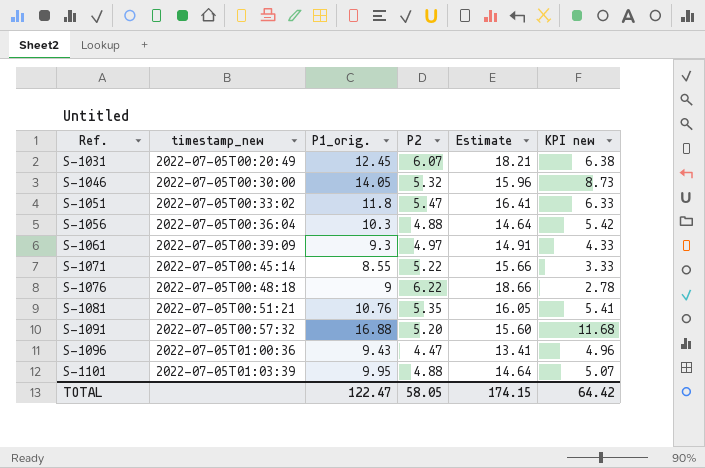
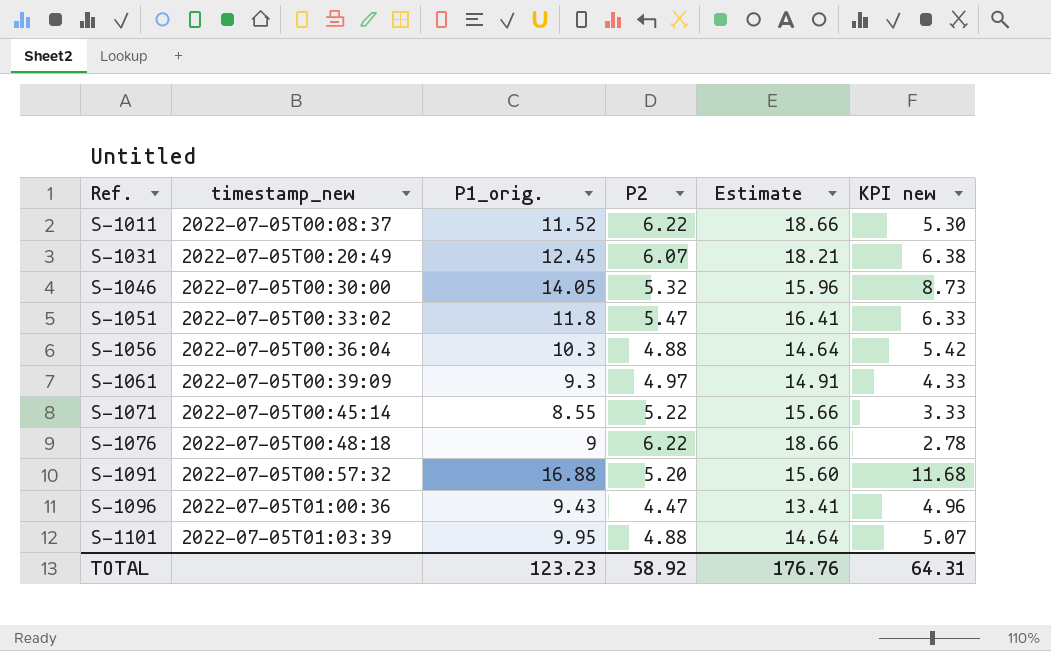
row S-1081: 2022-07-05T00:51:21 | 10.76 | 5.35 | 16.05 | 5.41 -> none
row S-1011: none -> 2022-07-05T00:08:37 | 11.52 | 6.22 | 18.66 | 5.30
TOTAL | P1_orig.: 122.47 -> 123.23
TOTAL | P2: 58.05 -> 58.92
TOTAL | Estimate: 174.15 -> 176.76
TOTAL | KPI new: 64.42 -> 64.31

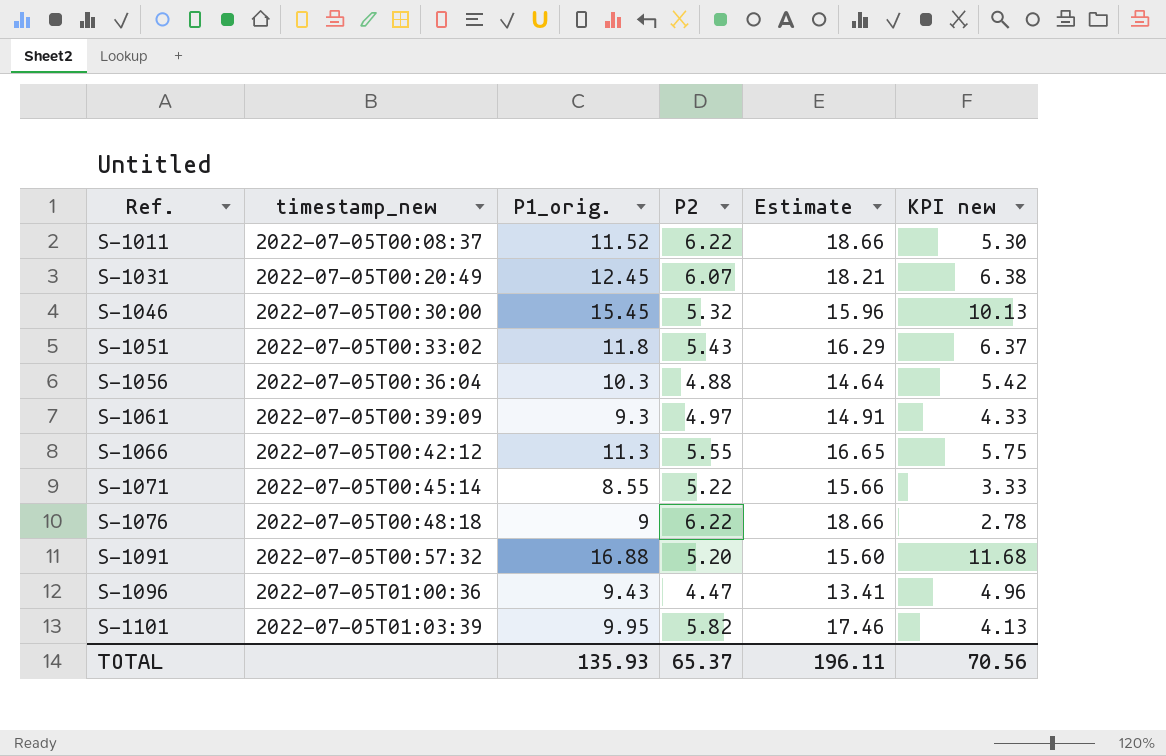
S-1046 | P1_orig.: 14.05 -> 15.45
S-1046 | KPI new: 8.73 -> 10.13
S-1051 | P2: 5.47 -> 5.43
S-1051 | Estimate: 16.41 -> 16.29
S-1051 | KPI new: 6.33 -> 6.37
row S-1066: none -> 2022-07-05T00:42:12 | 11.3 | 5.55 | 16.65 | 5.75
S-1101 | P2: 4.88 -> 5.82
S-1101 | Estimate: 14.64 -> 17.46
S-1101 | KPI new: 5.07 -> 4.13
TOTAL | P1_orig.: 123.23 -> 135.93
TOTAL | P2: 58.92 -> 65.37
TOTAL | Estimate: 176.76 -> 196.11
TOTAL | KPI new: 64.31 -> 70.56

